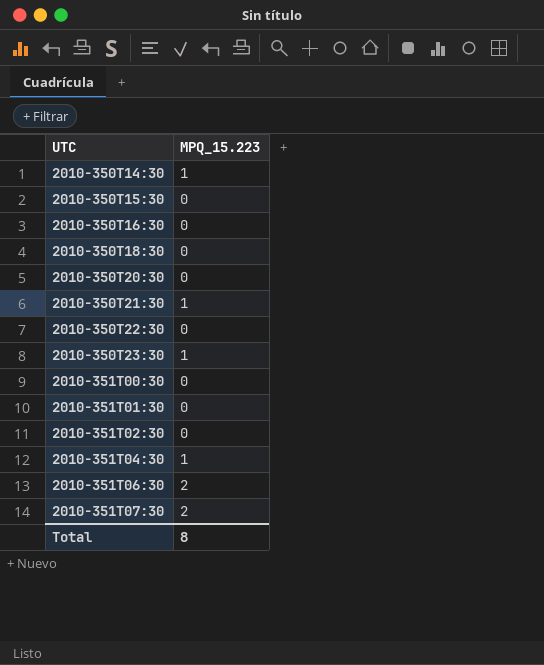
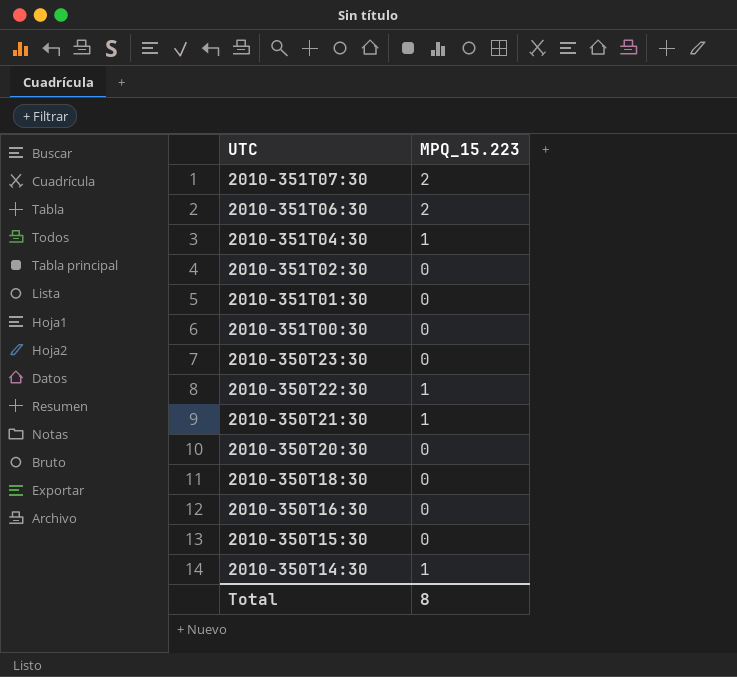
row order: UTC ascending -> UTC descending
2010-350T23:30 | MPQ_15.223: 1 -> 0
2010-350T22:30 | MPQ_15.223: 0 -> 1

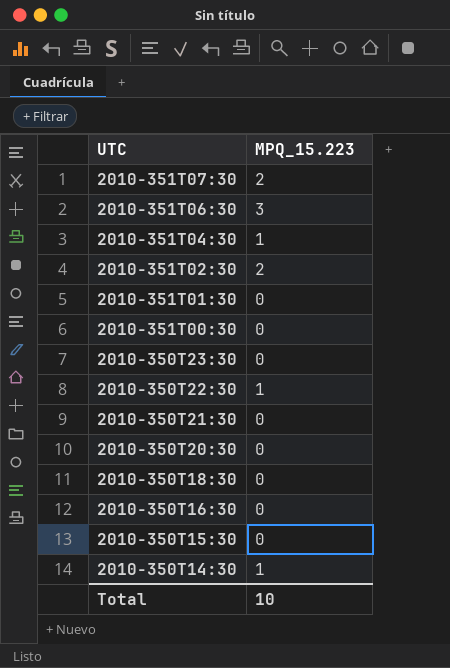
2010-351T06:30 | MPQ_15.223: 2 -> 3
2010-351T02:30 | MPQ_15.223: 0 -> 2
2010-350T21:30 | MPQ_15.223: 1 -> 0
Total | MPQ_15.223: 8 -> 10

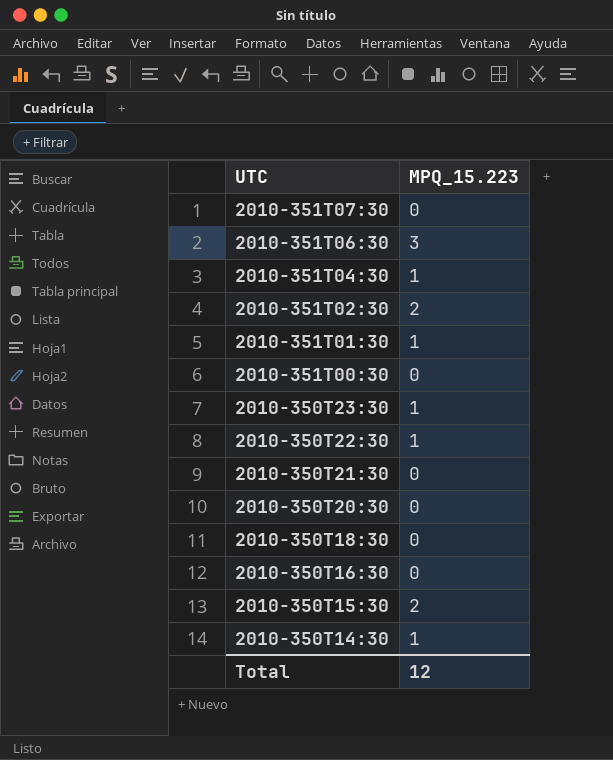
2010-351T07:30 | MPQ_15.223: 2 -> 0
2010-351T01:30 | MPQ_15.223: 0 -> 1
2010-350T23:30 | MPQ_15.223: 0 -> 1
2010-350T15:30 | MPQ_15.223: 0 -> 2
Total | MPQ_15.223: 10 -> 12

